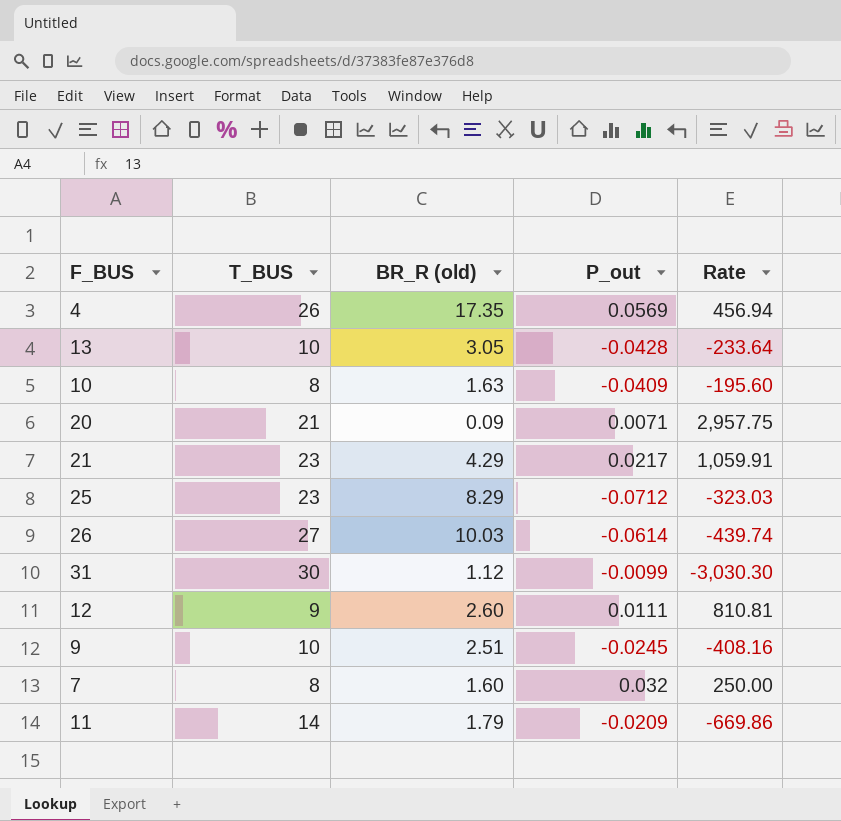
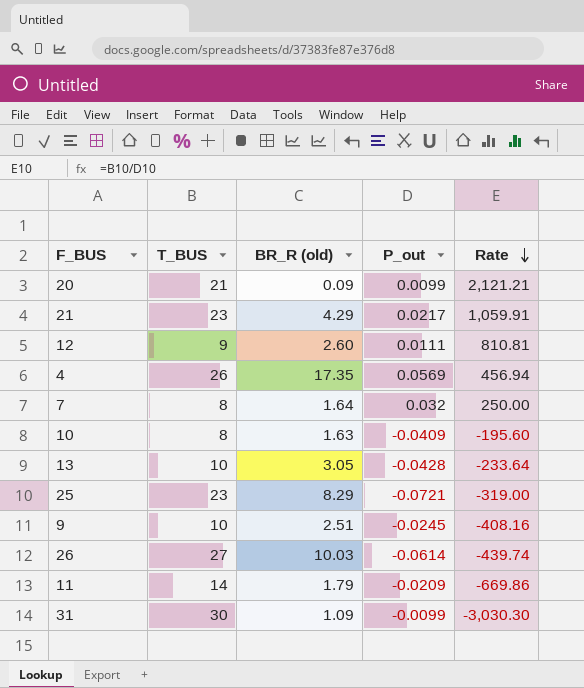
row order: none -> Rate descending
20 | P_out: 0.0071 -> 0.0099
20 | Rate: 2,957.75 -> 2,121.21
7 | BR_R (old): 1.60 -> 1.64
25 | P_out: -0.0712 -> -0.0721
25 | Rate: -323.03 -> -319.00
31 | BR_R (old): 1.12 -> 1.09

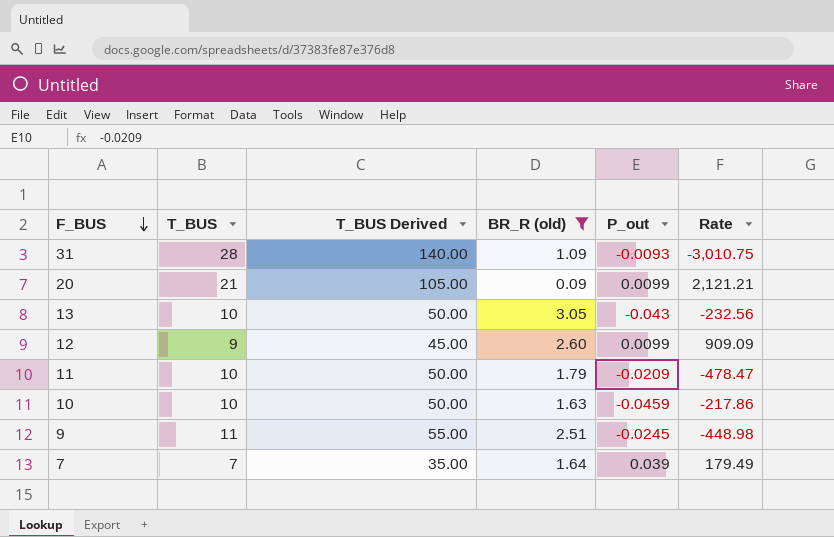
filter: none -> BR_R (old) <= 3.05
row order: Rate descending -> F_BUS descending
column T_BUS Derived | formula: none -> [T_BUS] * 5
31 | T_BUS: 30 -> 28
31 | P_out: -0.0099 -> -0.0093
31 | Rate: -3,030.30 -> -3,010.75
13 | P_out: -0.0428 -> -0.043
13 | Rate: -233.64 -> -232.56
12 | P_out: 0.0111 -> 0.0099
12 | Rate: 810.81 -> 909.09
11 | T_BUS: 14 -> 10
11 | Rate: -669.86 -> -478.47
10 | T_BUS: 8 -> 10
10 | P_out: -0.0409 -> -0.0459
10 | Rate: -195.60 -> -217.86
9 | T_BUS: 10 -> 11
9 | Rate: -408.16 -> -448.98
7 | T_BUS: 8 -> 7
7 | P_out: 0.032 -> 0.039
7 | Rate: 250.00 -> 179.49

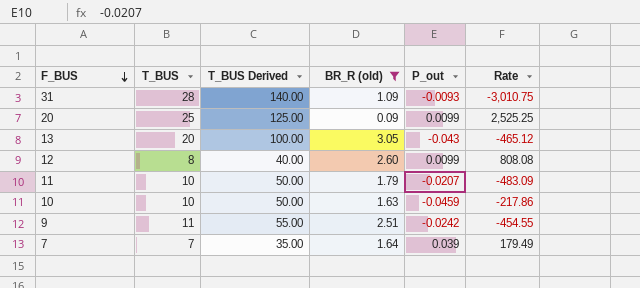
20 | T_BUS: 21 -> 25
20 | T_BUS Derived: 105.00 -> 125.00
20 | Rate: 2,121.21 -> 2,525.25
13 | T_BUS: 10 -> 20
13 | T_BUS Derived: 50.00 -> 100.00
13 | Rate: -232.56 -> -465.12
12 | T_BUS: 9 -> 8
12 | T_BUS Derived: 45.00 -> 40.00
12 | Rate: 909.09 -> 808.08
11 | P_out: -0.0209 -> -0.0207
11 | Rate: -478.47 -> -483.09
9 | P_out: -0.0245 -> -0.0242
9 | Rate: -448.98 -> -454.55

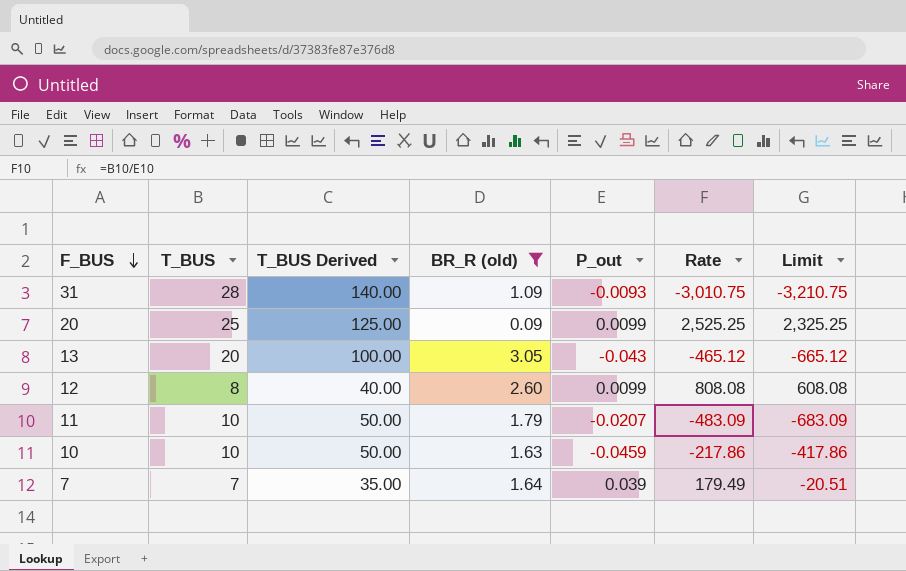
column Limit | formula: none -> [Rate] - 200
row 9: 11 | 55.00 | 2.51 | -0.0242 | -454.55 -> none

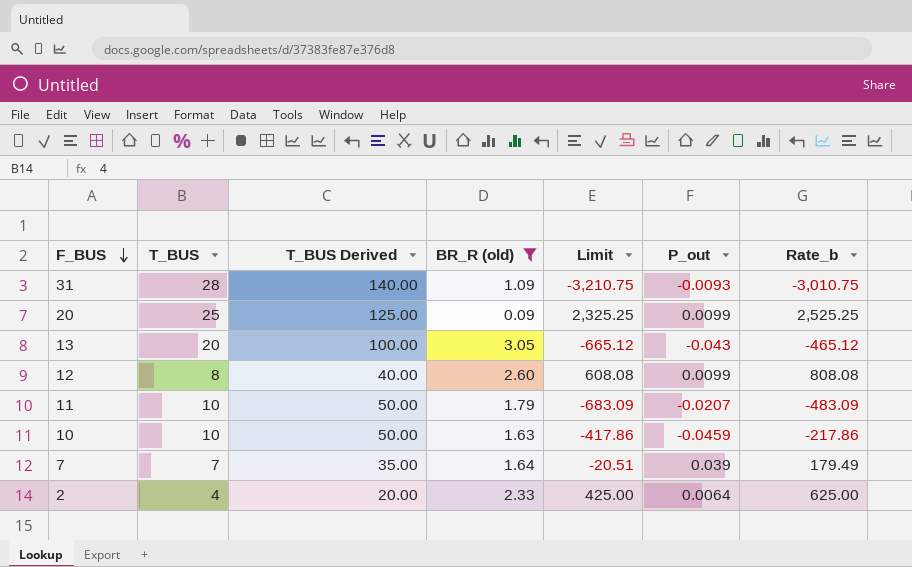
column Limit | position: 7 -> 5
column name: Rate -> Rate_b
row 2: none -> 4 | 20.00 | 2.33 | 425.00 | 0.0064 | 625.00

